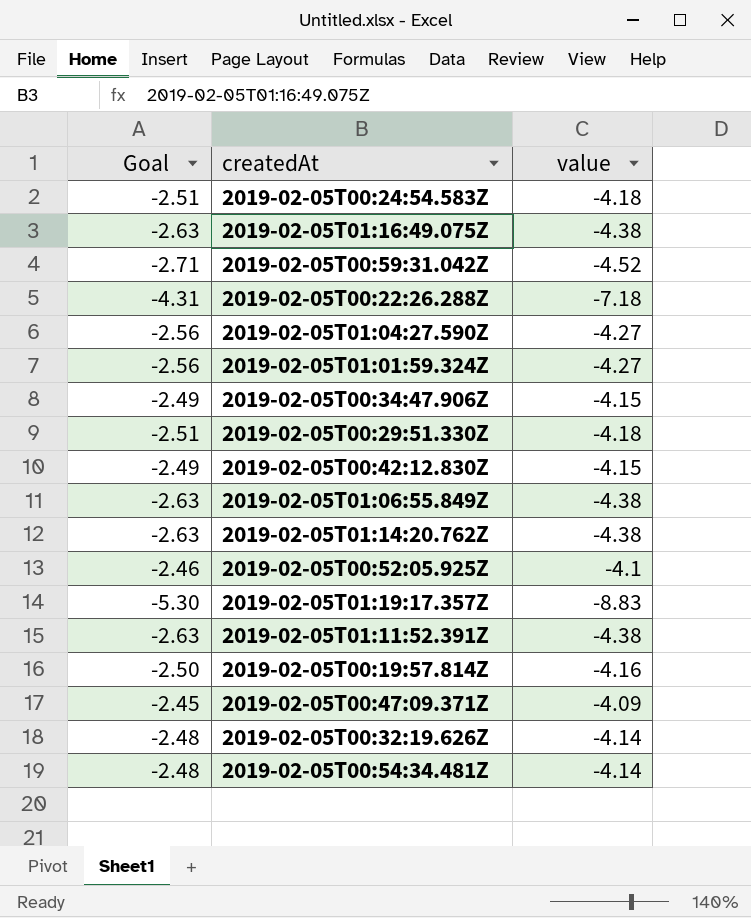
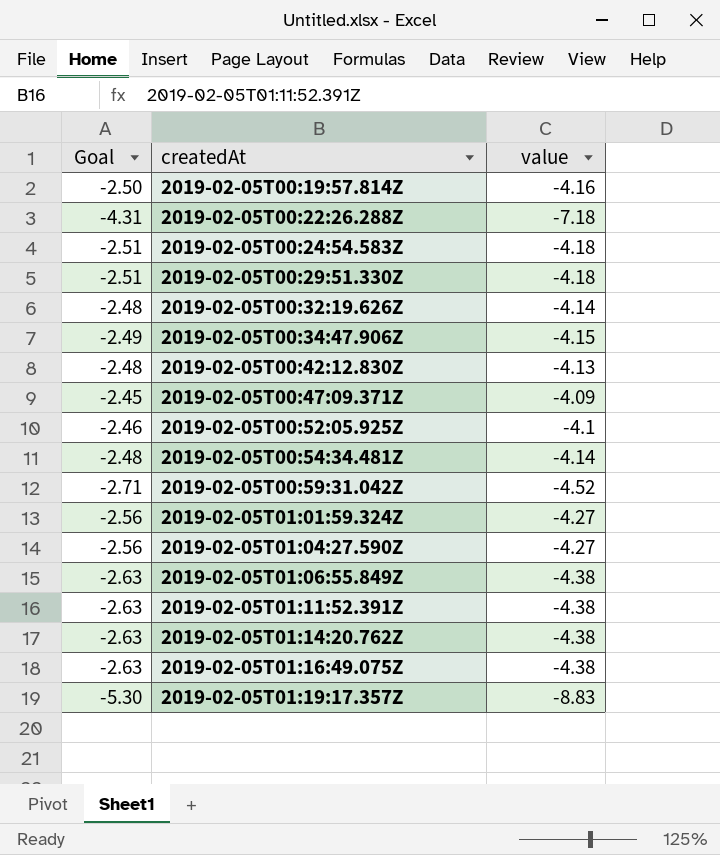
row order: none -> createdAt ascending
2019-02-05T00:42:12.830Z | Goal: -2.49 -> -2.48
2019-02-05T00:42:12.830Z | value: -4.15 -> -4.13

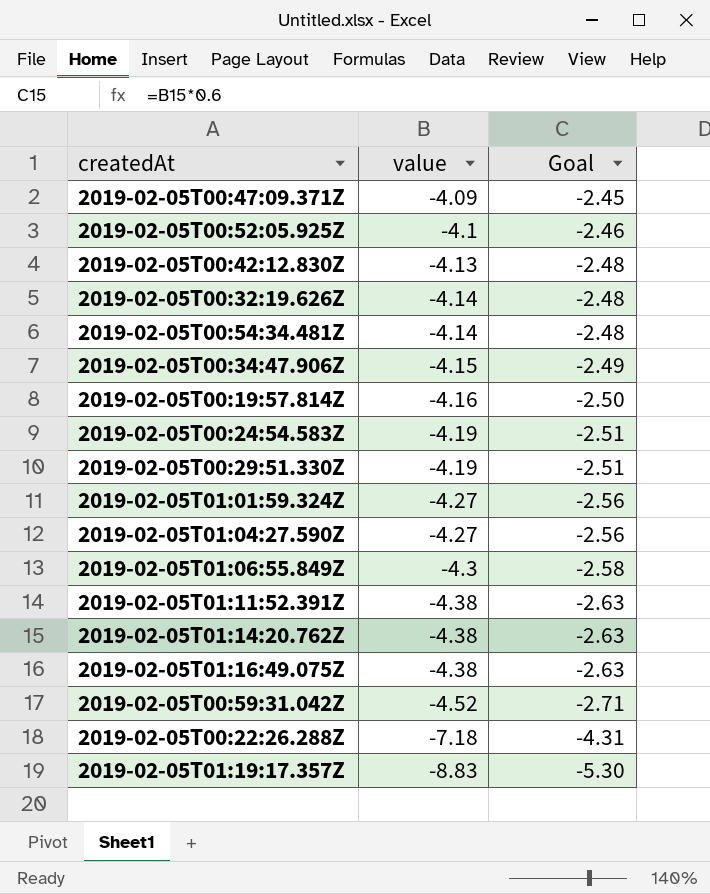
row order: createdAt ascending -> value descending
column Goal | position: 1 -> 3
2019-02-05T00:24:54.583Z | value: -4.18 -> -4.19
2019-02-05T00:29:51.330Z | value: -4.18 -> -4.19
2019-02-05T01:06:55.849Z | value: -4.38 -> -4.3
2019-02-05T01:06:55.849Z | Goal: -2.63 -> -2.58

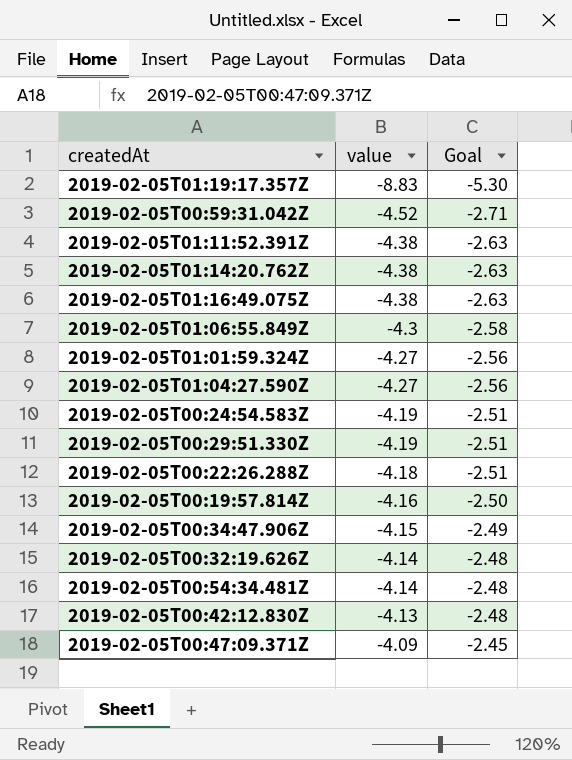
row order: value descending -> value ascending
row 2019-02-05T00:52:05.925Z: -4.1 | -2.46 -> none
2019-02-05T00:22:26.288Z | value: -7.18 -> -4.18
2019-02-05T00:22:26.288Z | Goal: -4.31 -> -2.51

